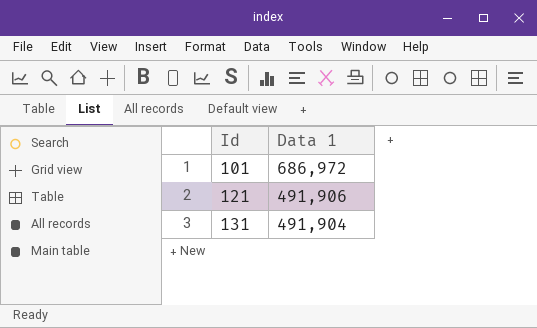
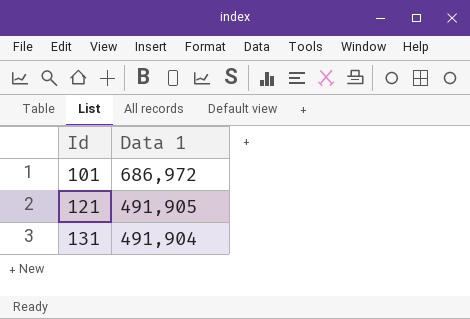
121 | Data 1: 491,906 -> 491,905

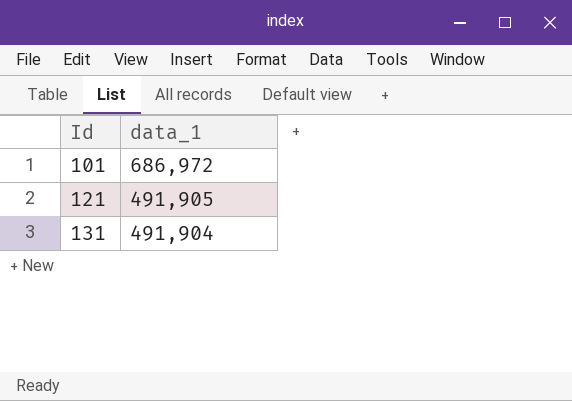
column name: Data 1 -> data_1

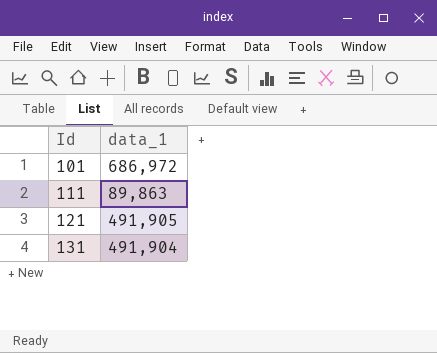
row 111: none -> 89,863

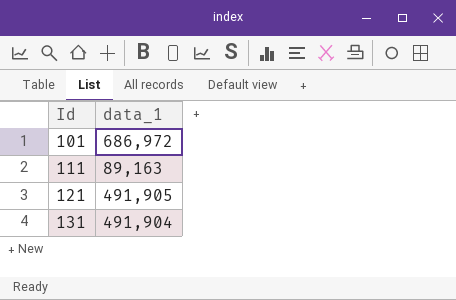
111 | data_1: 89,863 -> 89,163

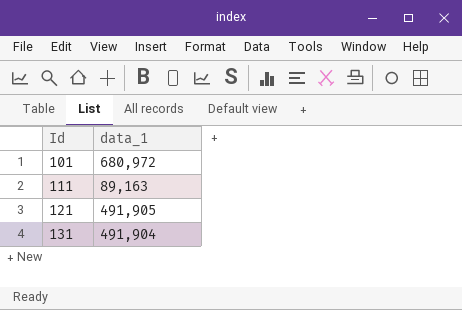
101 | data_1: 686,972 -> 680,972

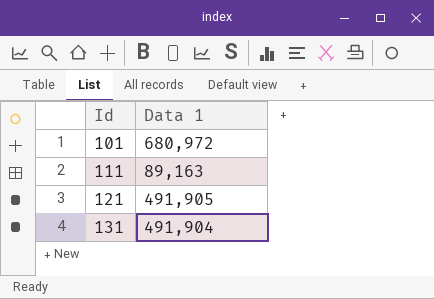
column name: data_1 -> Data 1

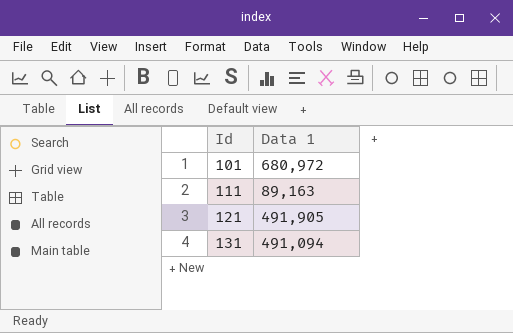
131 | Data 1: 491,904 -> 491,094

